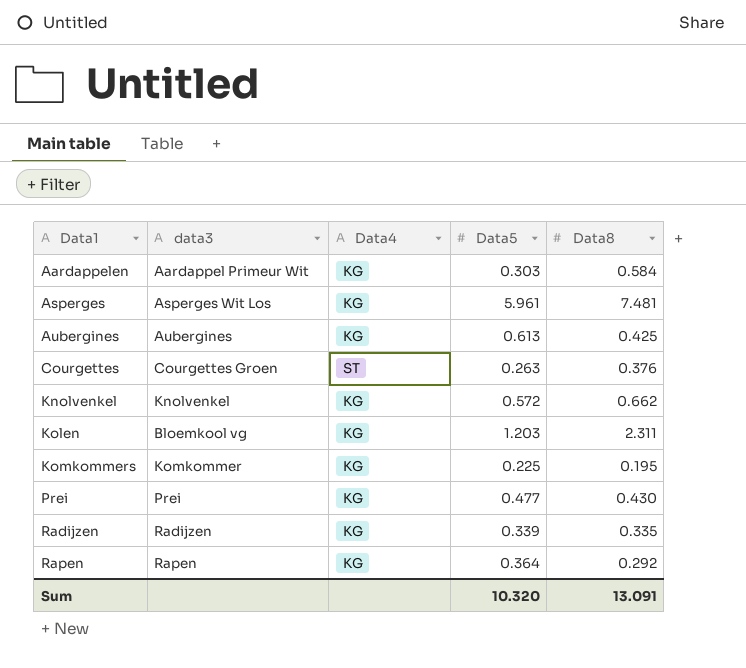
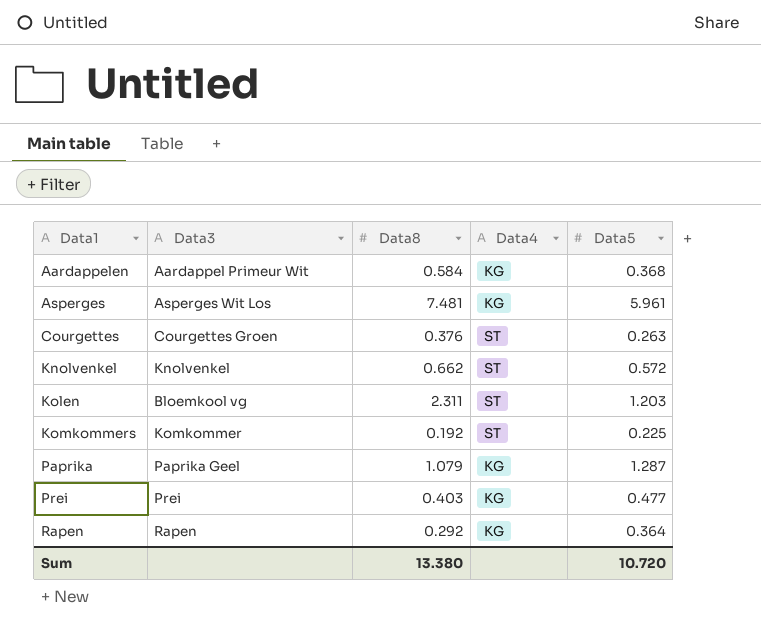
column name: data3 -> Data3
column Data8 | position: 5 -> 3
row Aubergines: Aubergines | KG | 0.613 | 0.425 -> none
row Radijzen: Radijzen | KG | 0.339 | 0.335 -> none
Aardappelen | Data5: 0.303 -> 0.368
Knolvenkel | Data4: KG -> ST
Kolen | Data4: KG -> ST
Komkommers | Data8: 0.195 -> 0.192
Komkommers | Data4: KG -> ST
row Paprika: none -> Paprika Geel | 1.079 | KG | 1.287
Prei | Data8: 0.430 -> 0.403
Sum | Data8: 13.091 -> 13.380
Sum | Data5: 10.320 -> 10.720

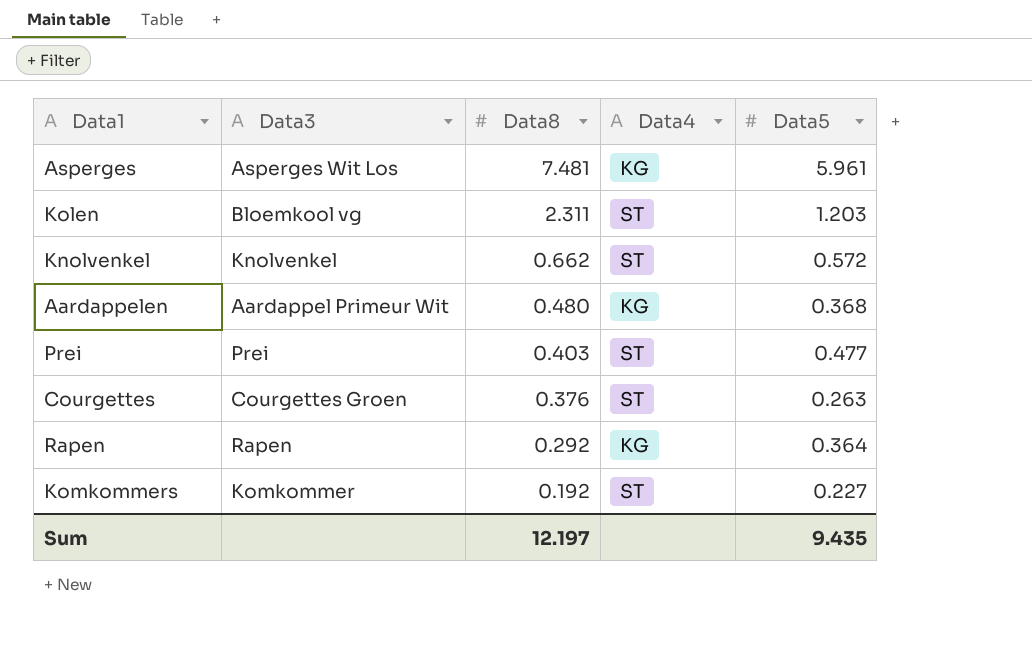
row order: Data1 ascending -> Data8 descending
row Paprika: Paprika Geel | 1.079 | KG | 1.287 -> none
Aardappelen | Data8: 0.584 -> 0.480
Prei | Data4: KG -> ST
Komkommers | Data5: 0.225 -> 0.227
Sum | Data8: 13.380 -> 12.197
Sum | Data5: 10.720 -> 9.435

